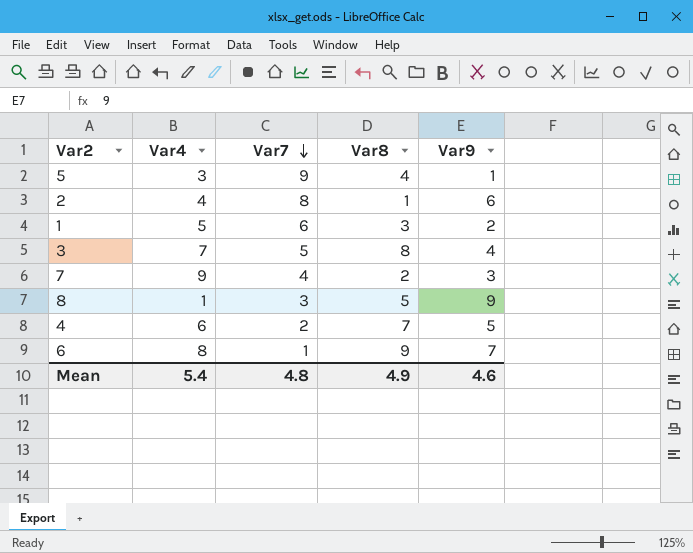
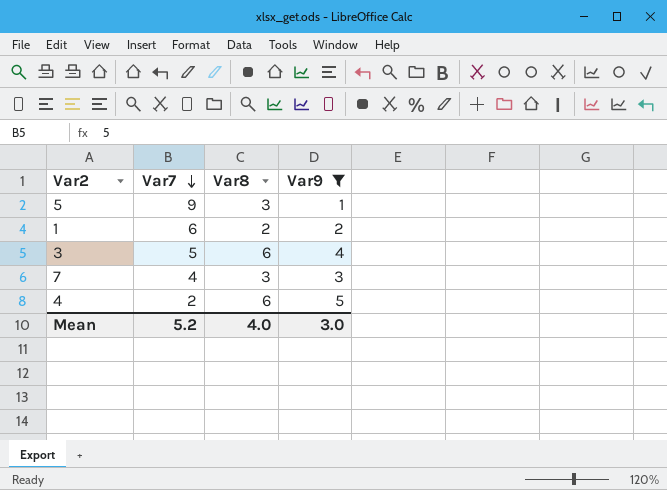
filter: none -> Var9 <= 5
column Var4 | position: 2 -> none
5 | Var8: 4 -> 3
1 | Var8: 3 -> 2
3 | Var8: 8 -> 6
7 | Var8: 2 -> 3
4 | Var8: 7 -> 6
Mean | Var7: 4.8 -> 5.2
Mean | Var8: 4.9 -> 4.0
Mean | Var9: 4.6 -> 3.0

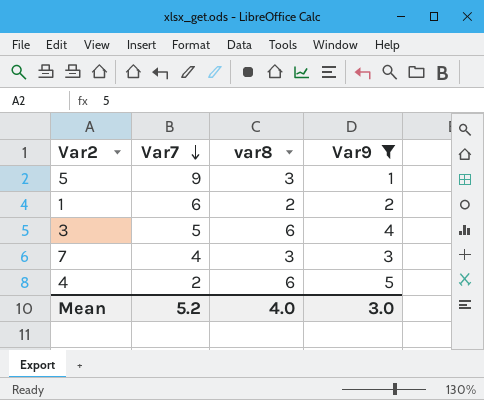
column name: Var8 -> var8

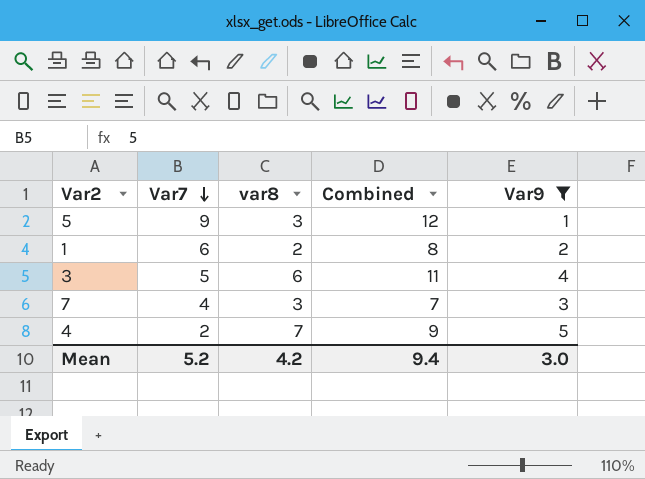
column Combined | formula: none -> [Var7] + [var8]
4 | var8: 6 -> 7
Mean | var8: 4.0 -> 4.2

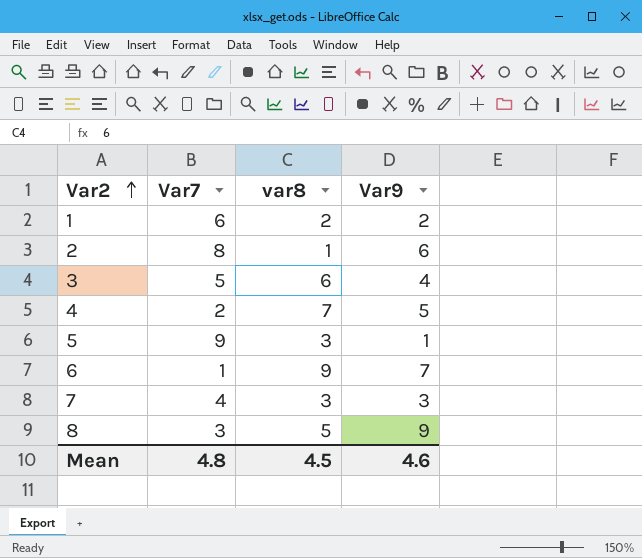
filter: Var9 <= 5 -> none
row order: Var7 descending -> Var2 ascending
column Combined | formula: [Var7] + [var8] -> none
Mean | Var7: 5.2 -> 4.8
Mean | var8: 4.2 -> 4.5
Mean | Var9: 3.0 -> 4.6

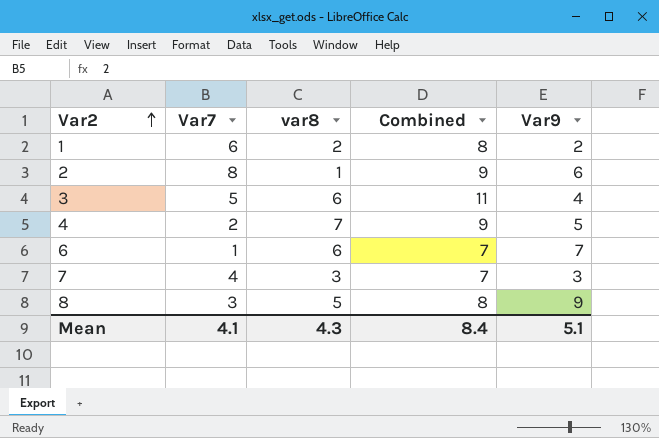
column Combined | formula: none -> [Var7] + [var8]
row 5: 9 | 3 | 1 -> none
6 | var8: 9 -> 6
Mean | Var7: 4.8 -> 4.1
Mean | var8: 4.5 -> 4.3
Mean | Var9: 4.6 -> 5.1

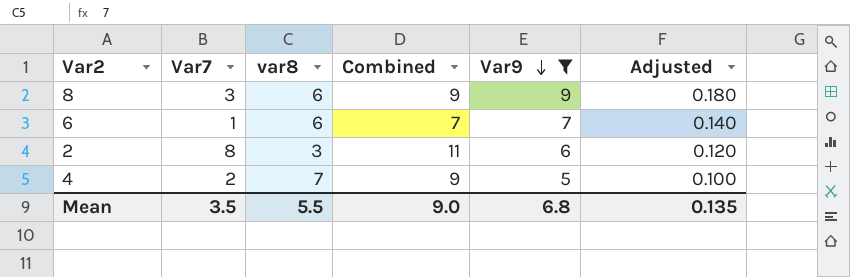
filter: none -> Var9 >= 5
row order: Var2 ascending -> Var9 descending
column Adjusted | formula: none -> [Var9] * 0.02
8 | var8: 5 -> 6
8 | Combined: 8 -> 9
2 | var8: 1 -> 3
2 | Combined: 9 -> 11
Mean | Var7: 4.1 -> 3.5
Mean | var8: 4.3 -> 5.5
Mean | Combined: 8.4 -> 9.0
Mean | Var9: 5.1 -> 6.8

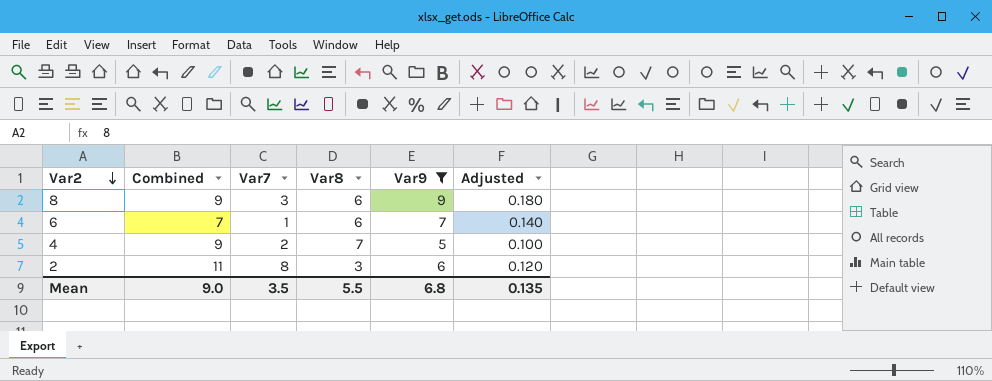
row order: Var9 descending -> Var2 descending
column Combined | position: 4 -> 2
column name: var8 -> Var8

